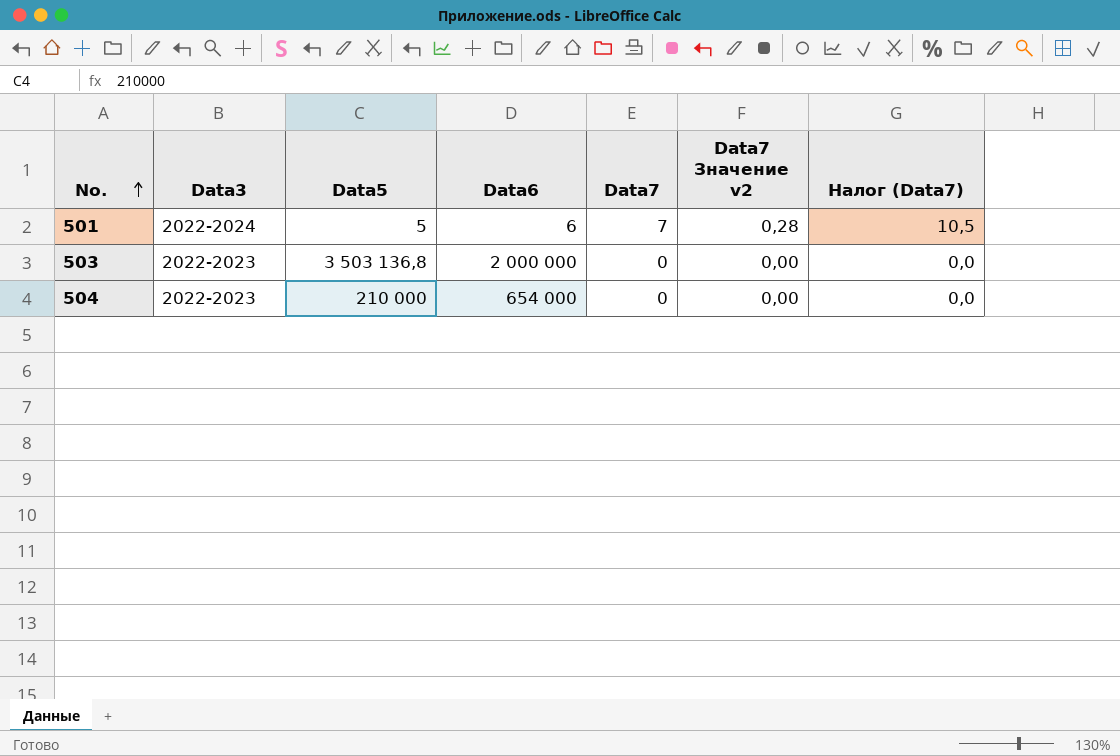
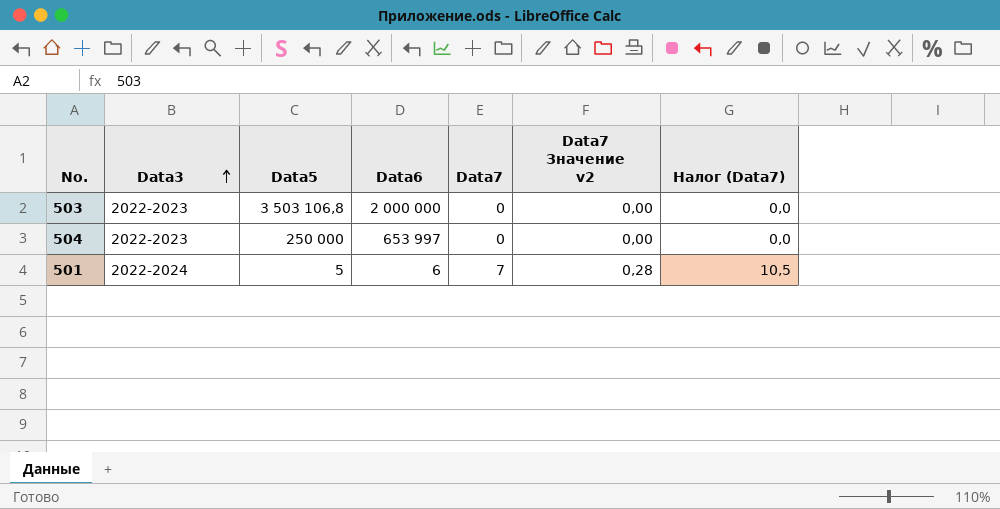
row order: No. ascending -> Data3 ascending
503 | Data5: 3 503 136,8 -> 3 503 106,8
504 | Data5: 210 000 -> 250 000
504 | Data6: 654 000 -> 653 997

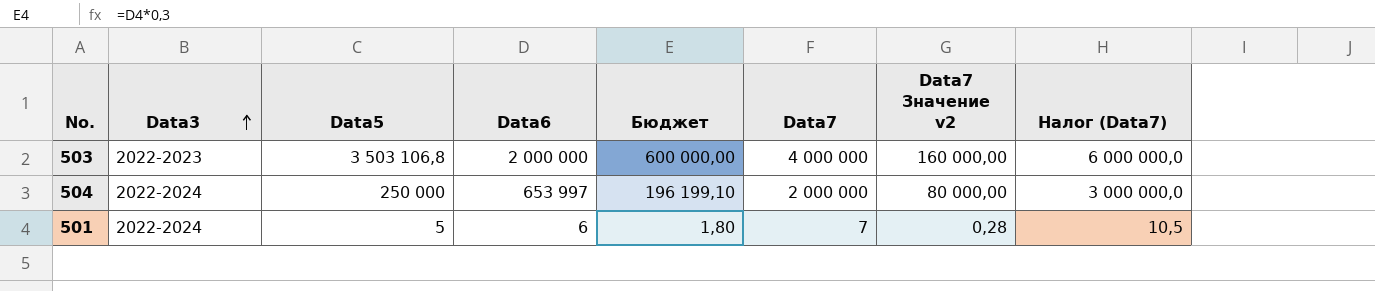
column Бюджет | formula: none -> [Data6] * 0,3
503 | Data7: 0 -> 4 000 000
503 | Data7 Значение v2: 0,00 -> 160 000,00
503 | Налог (Data7): 0,0 -> 6 000 000,0
504 | Data3: 2022-2023 -> 2022-2024
504 | Data7: 0 -> 2 000 000
504 | Data7 Значение v2: 0,00 -> 80 000,00
504 | Налог (Data7): 0,0 -> 3 000 000,0

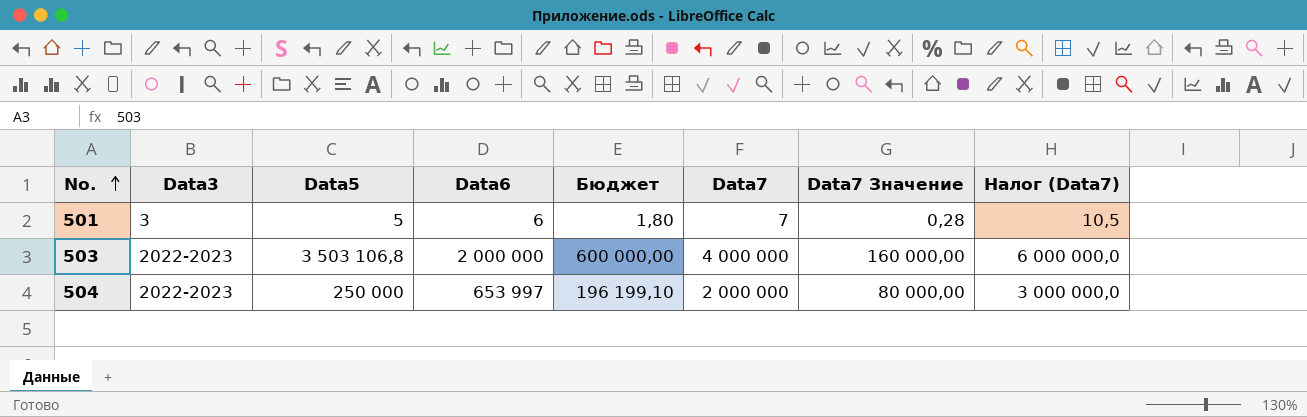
row order: Data3 ascending -> No. ascending
column name: Data7 Значение v2 -> Data7 Значение
501 | Data3: 2022-2024 -> 3
504 | Data3: 2022-2024 -> 2022-2023

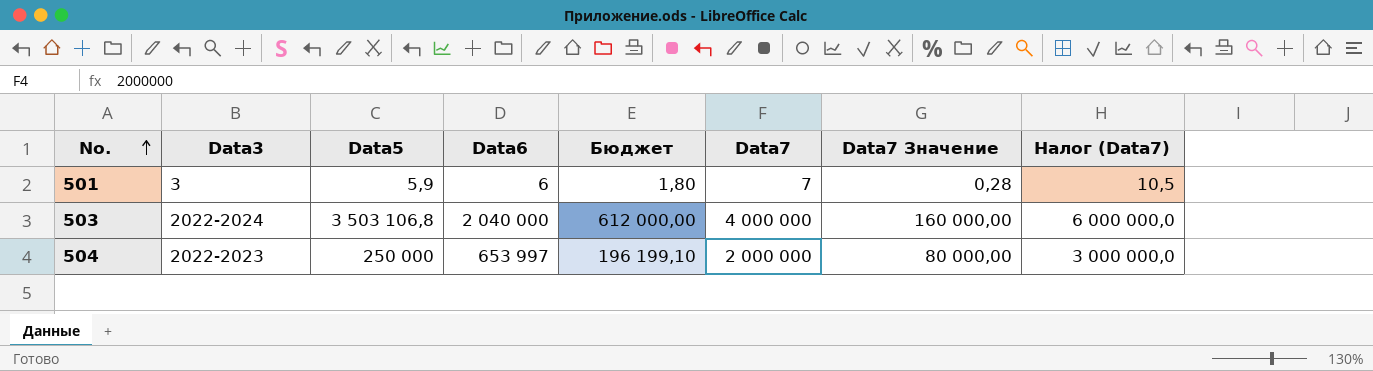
501 | Data5: 5 -> 5,9
503 | Data3: 2022-2023 -> 2022-2024
503 | Data6: 2 000 000 -> 2 040 000
503 | Бюджет: 600 000,00 -> 612 000,00

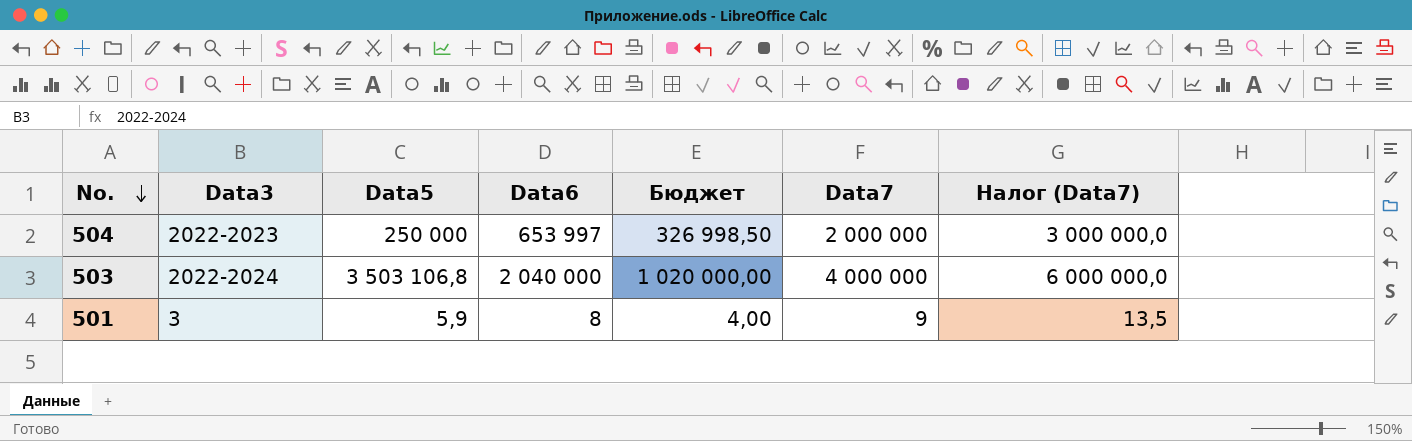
row order: No. ascending -> No. descending
column Data7 Значение | formula: [Data7] * 0,04 -> none
column Бюджет | formula: [Data6] * 0,3 -> [Data6] * 0,5
501 | Data6: 6 -> 8
501 | Data7: 7 -> 9
501 | Налог (Data7): 10,5 -> 13,5

